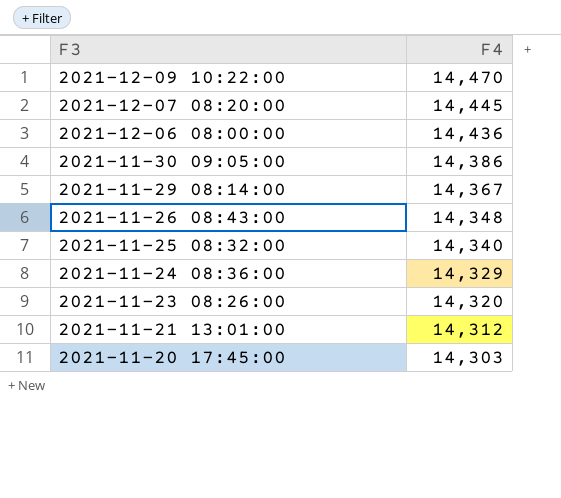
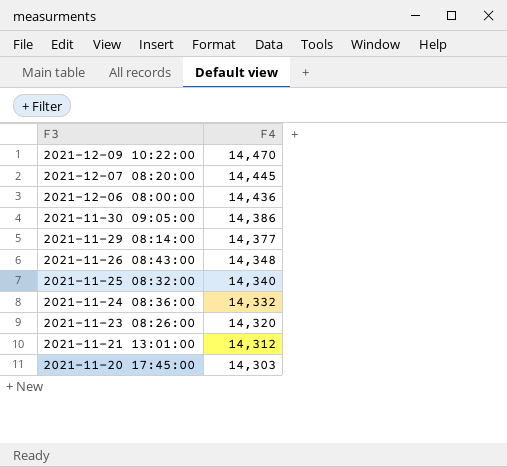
2021-11-29 08:14:00 | F4: 14,367 -> 14,377
2021-11-24 08:36:00 | F4: 14,329 -> 14,332

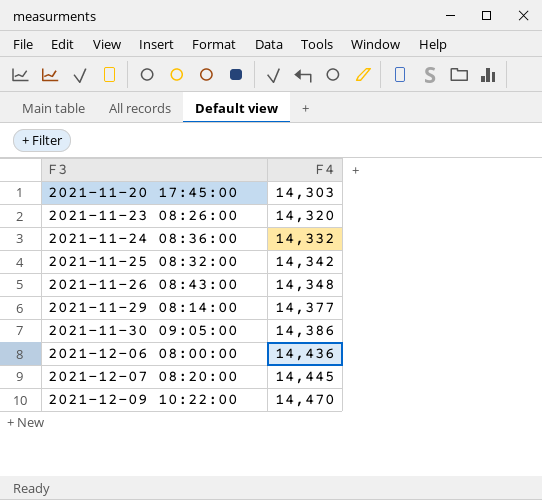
row order: F3 descending -> F3 ascending
row 2021-11-21 13:01:00: 14,312 -> none
2021-11-25 08:32:00 | F4: 14,340 -> 14,342

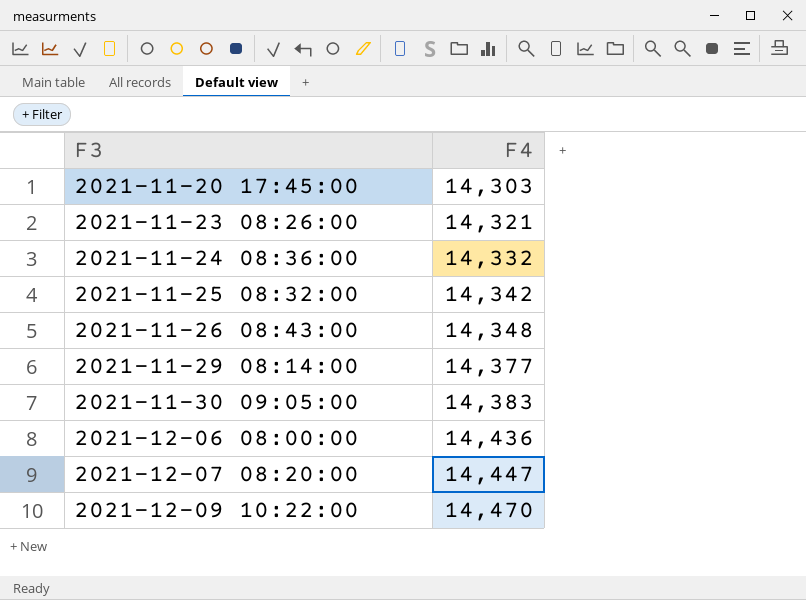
2021-11-23 08:26:00 | F4: 14,320 -> 14,321
2021-11-30 09:05:00 | F4: 14,386 -> 14,383
2021-12-07 08:20:00 | F4: 14,445 -> 14,447

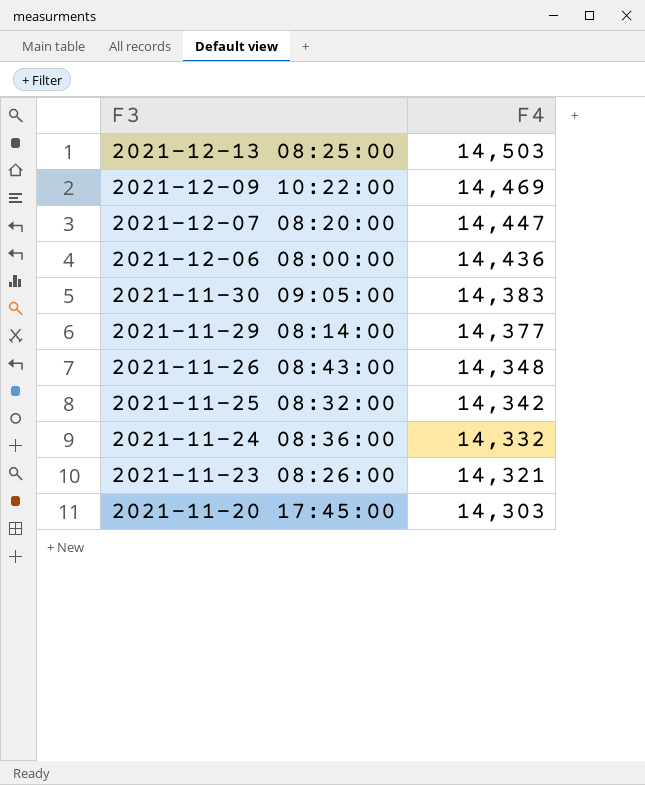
row order: F3 ascending -> F3 descending
row 2021-12-13 08:25:00: none -> 14,503
2021-12-09 10:22:00 | F4: 14,470 -> 14,469

